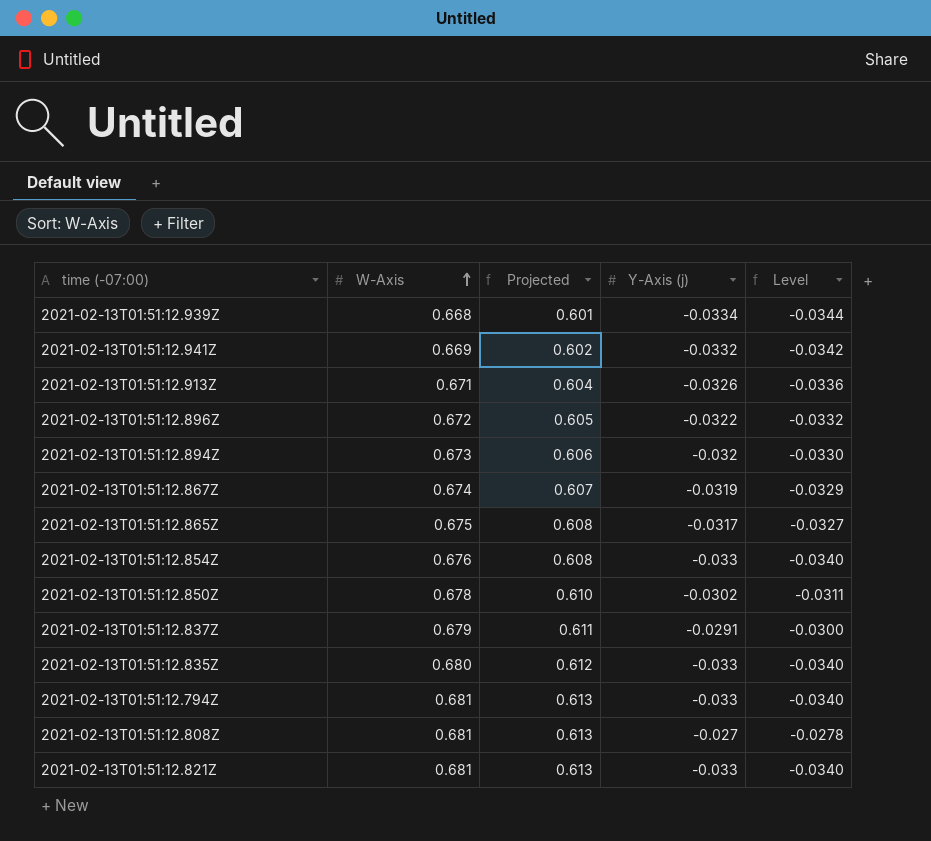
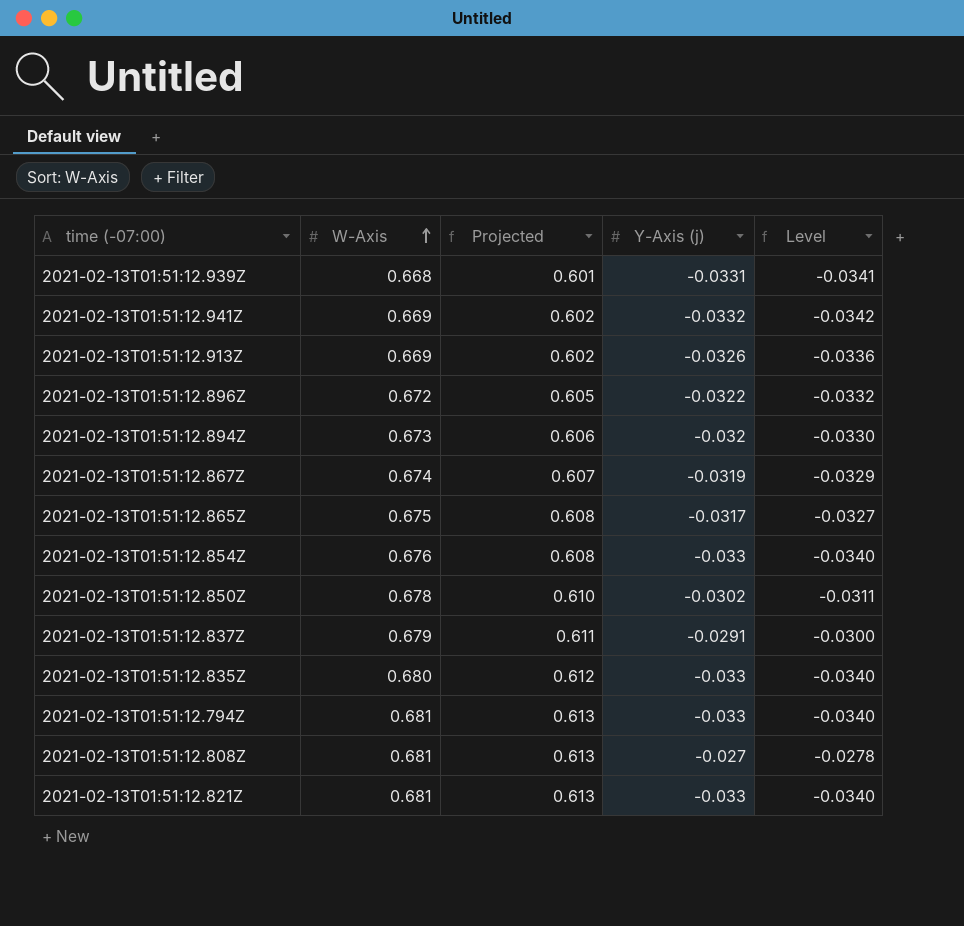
2021-02-13T01:51:12.939Z | Y-Axis (j): -0.0334 -> -0.0331
2021-02-13T01:51:12.939Z | Level: -0.0344 -> -0.0341
2021-02-13T01:51:12.913Z | W-Axis: 0.671 -> 0.669
2021-02-13T01:51:12.913Z | Projected: 0.604 -> 0.602

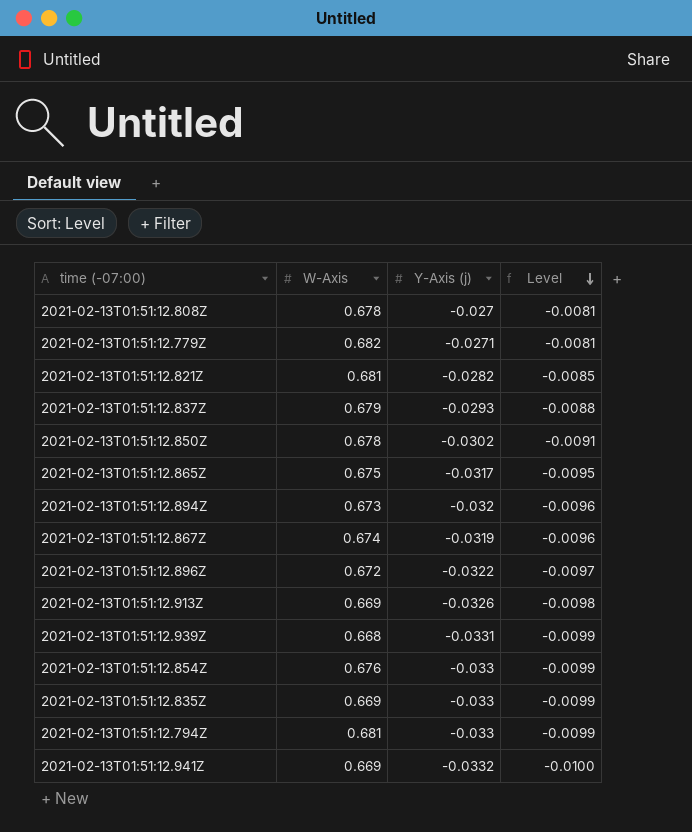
row order: W-Axis ascending -> Level descending
column Projected | formula: [W-Axis] * 0.9 -> none
column Level | formula: [Y-Axis (j)] * 1.03 -> [Y-Axis (j)] * 0.3
2021-02-13T01:51:12.808Z | W-Axis: 0.681 -> 0.678
row 2021-02-13T01:51:12.779Z: none -> 0.682 | -0.0271 | -0.0081
2021-02-13T01:51:12.821Z | Y-Axis (j): -0.033 -> -0.0282
2021-02-13T01:51:12.837Z | Y-Axis (j): -0.0291 -> -0.0293
2021-02-13T01:51:12.835Z | W-Axis: 0.680 -> 0.669

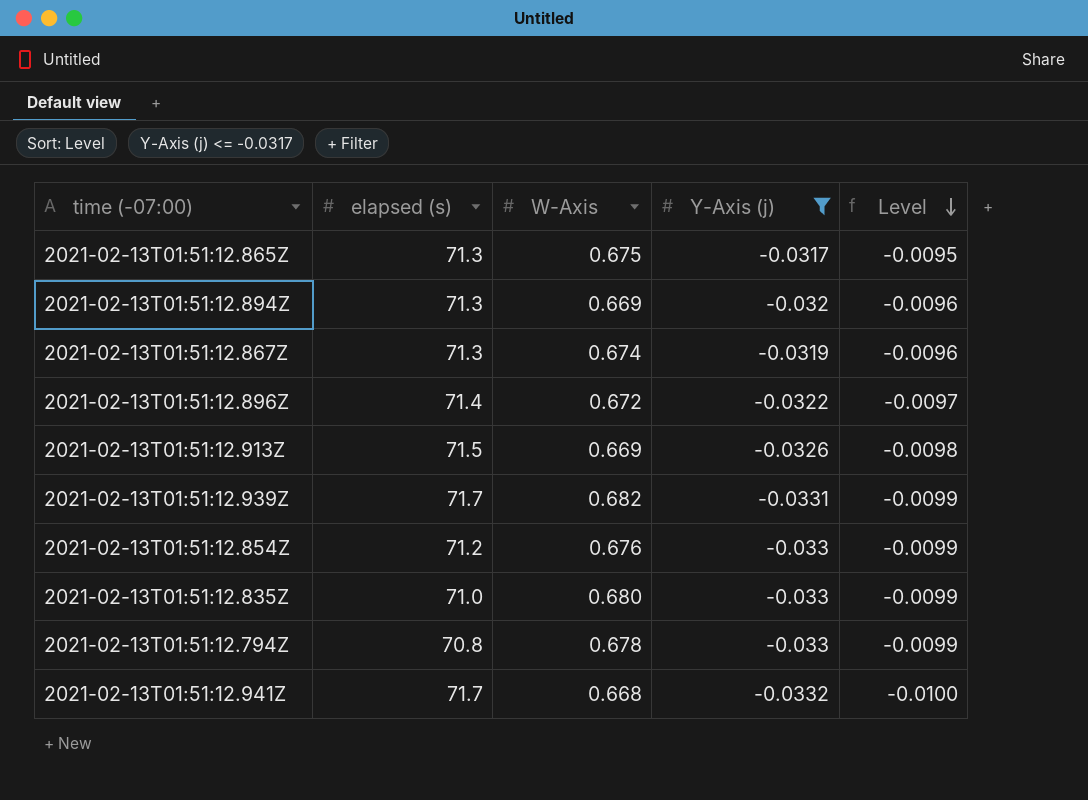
filter: none -> Y-Axis (j) <= -0.0317
column elapsed (s) | position: none -> 2
2021-02-13T01:51:12.894Z | W-Axis: 0.673 -> 0.669
2021-02-13T01:51:12.939Z | W-Axis: 0.668 -> 0.682
2021-02-13T01:51:12.835Z | W-Axis: 0.669 -> 0.680
2021-02-13T01:51:12.794Z | W-Axis: 0.681 -> 0.678
2021-02-13T01:51:12.941Z | W-Axis: 0.669 -> 0.668

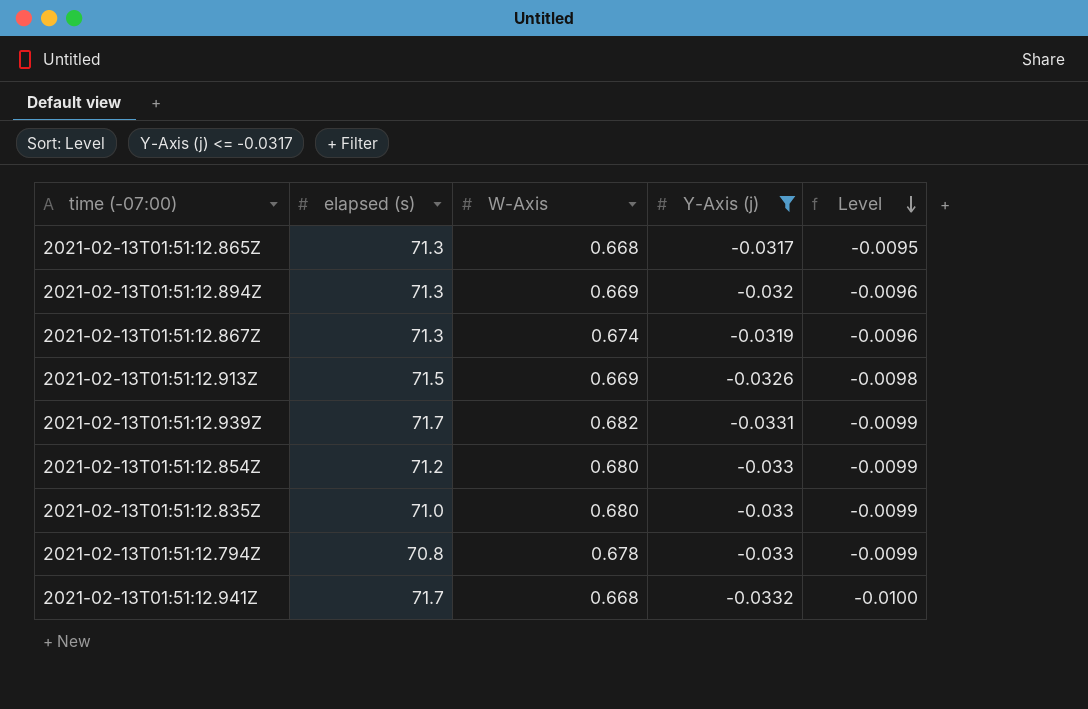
row 2021-02-13T01:51:12.896Z: 71.4 | 0.672 | -0.0322 | -0.0097 -> none
2021-02-13T01:51:12.865Z | W-Axis: 0.675 -> 0.668
2021-02-13T01:51:12.854Z | W-Axis: 0.676 -> 0.680

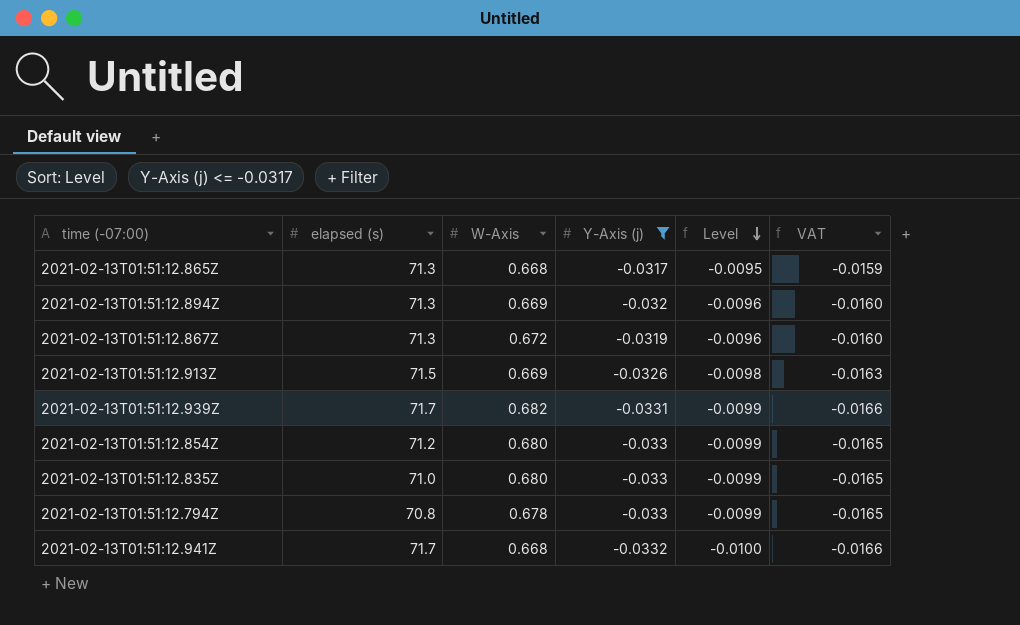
column VAT | formula: none -> [Y-Axis (j)] * 0.5
2021-02-13T01:51:12.867Z | W-Axis: 0.674 -> 0.672

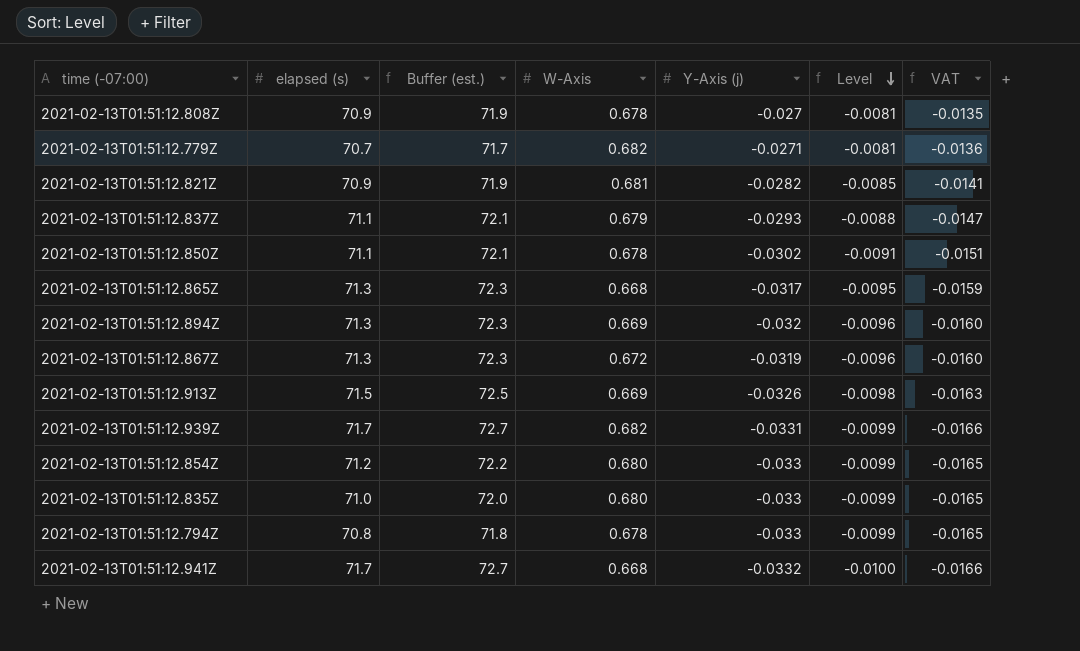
filter: Y-Axis (j) <= -0.0317 -> none
column Buffer (est.) | formula: none -> [elapsed (s)] + 1

